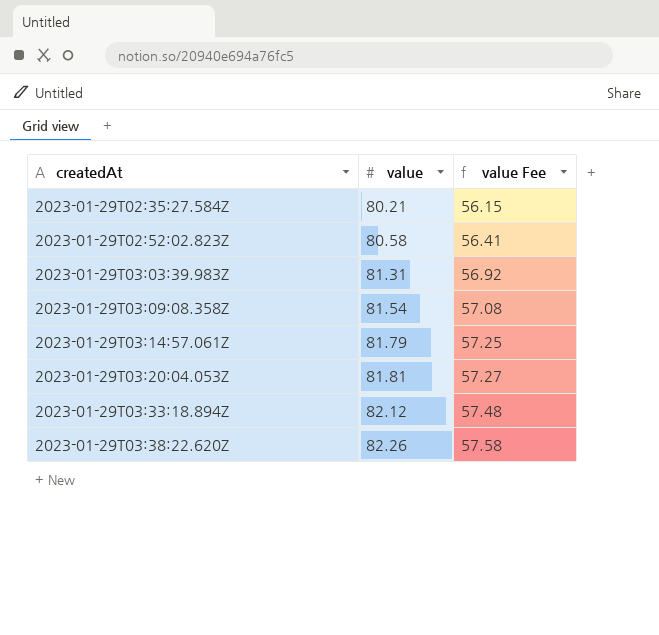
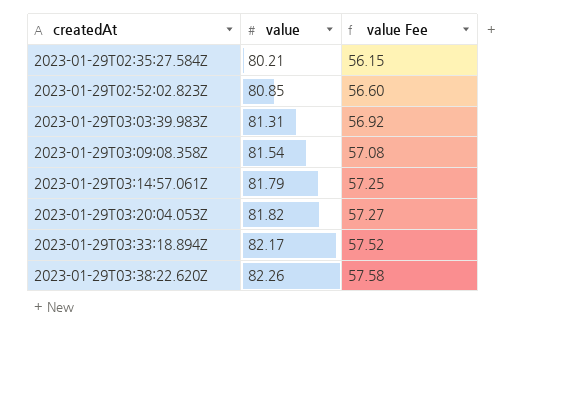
2023-01-29T02:52:02.823Z | value: 80.58 -> 80.85
2023-01-29T02:52:02.823Z | value Fee: 56.41 -> 56.60
2023-01-29T03:20:04.053Z | value: 81.81 -> 81.82
2023-01-29T03:33:18.894Z | value: 82.12 -> 82.17
2023-01-29T03:33:18.894Z | value Fee: 57.48 -> 57.52

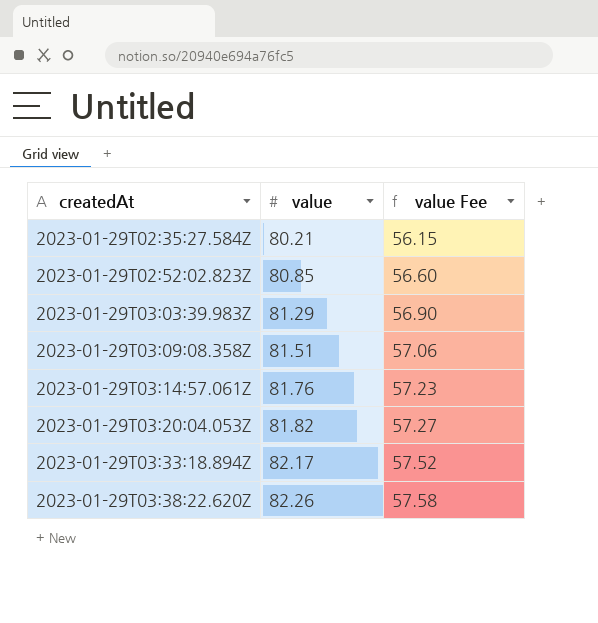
2023-01-29T03:03:39.983Z | value: 81.31 -> 81.29
2023-01-29T03:03:39.983Z | value Fee: 56.92 -> 56.90
2023-01-29T03:09:08.358Z | value: 81.54 -> 81.51
2023-01-29T03:09:08.358Z | value Fee: 57.08 -> 57.06
2023-01-29T03:14:57.061Z | value: 81.79 -> 81.76
2023-01-29T03:14:57.061Z | value Fee: 57.25 -> 57.23

